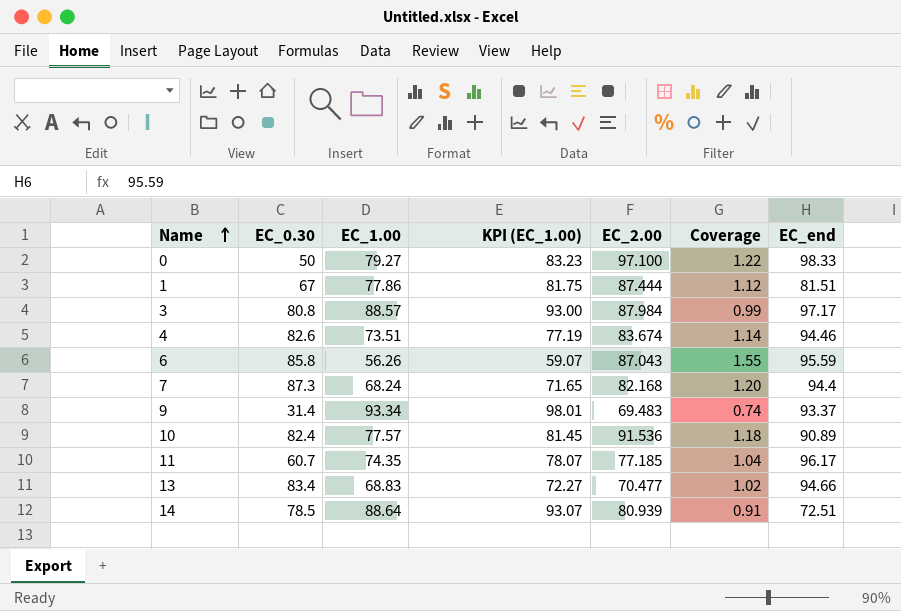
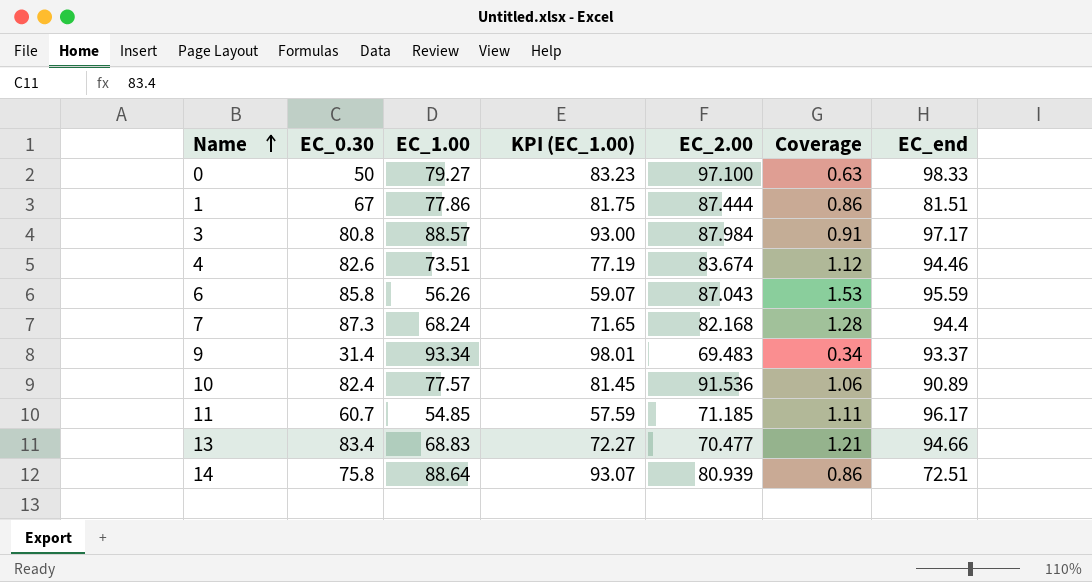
column Coverage | formula: [EC_2.00] / [EC_1.00] -> [EC_0.30] / [EC_1.00]
11 | EC_1.00: 74.35 -> 54.85
11 | KPI (EC_1.00): 78.07 -> 57.59
11 | EC_2.00: 77.185 -> 71.185
14 | EC_0.30: 78.5 -> 75.8

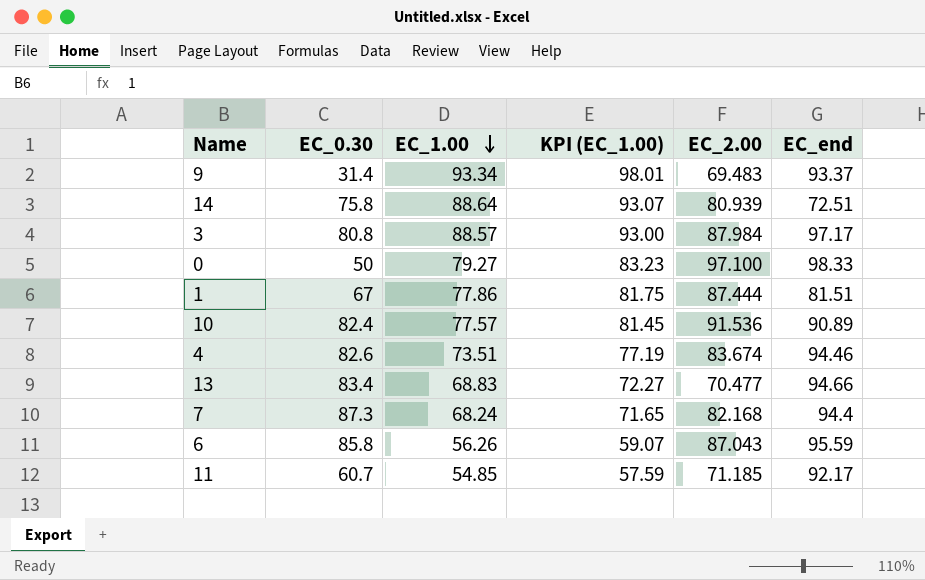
row order: Name ascending -> EC_1.00 descending
column Coverage | formula: [EC_0.30] / [EC_1.00] -> none
11 | EC_end: 96.17 -> 92.17

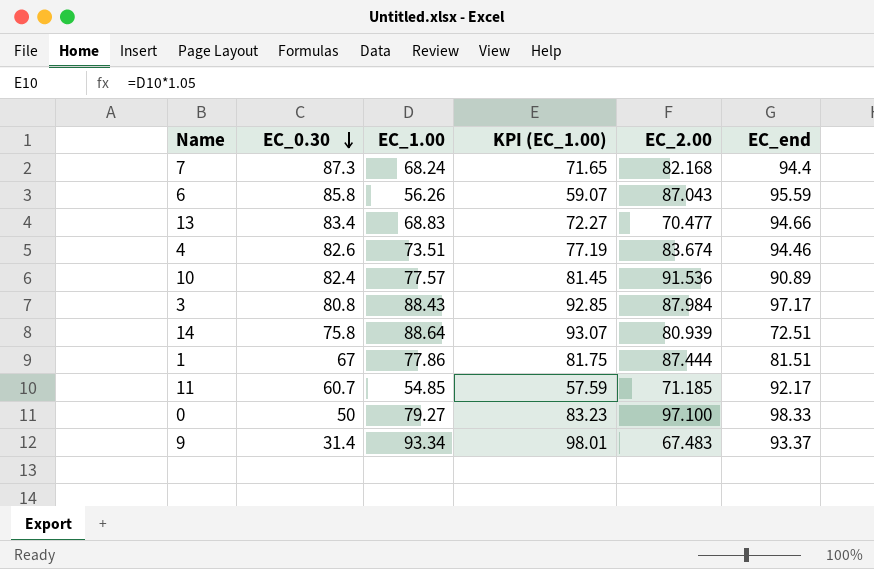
row order: EC_1.00 descending -> EC_0.30 descending
3 | EC_1.00: 88.57 -> 88.43
3 | KPI (EC_1.00): 93.00 -> 92.85
9 | EC_2.00: 69.483 -> 67.483

